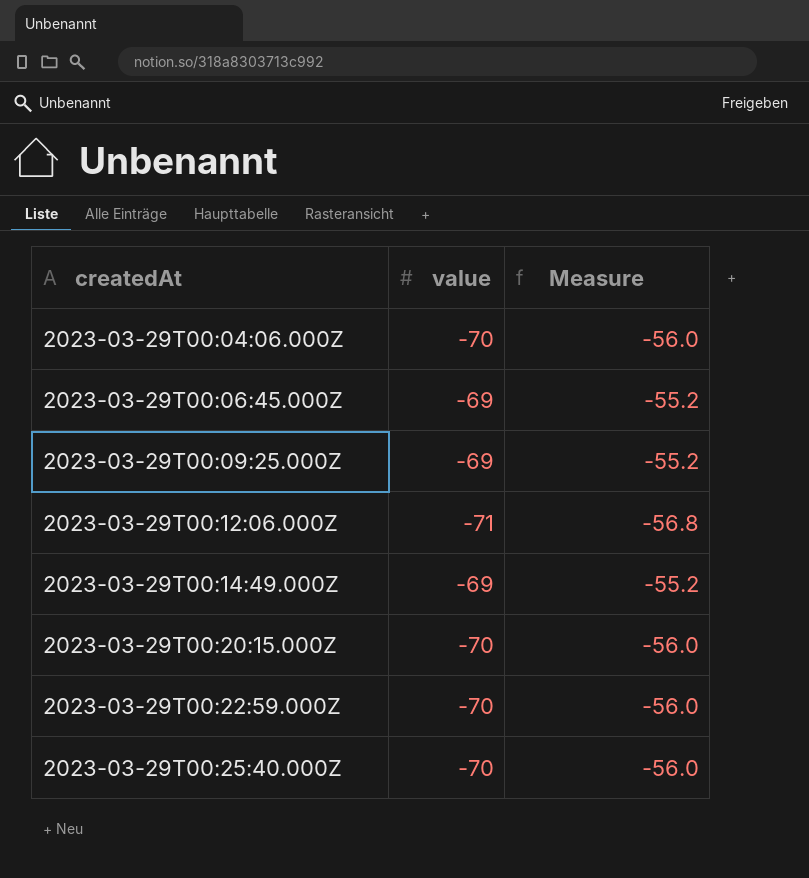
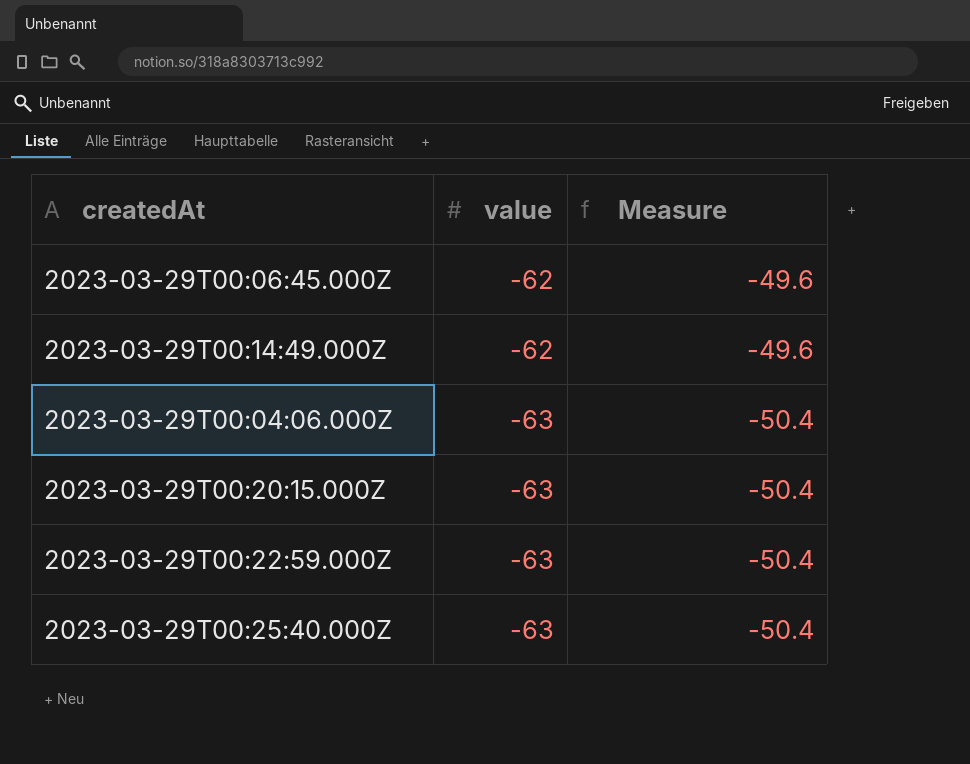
row order: createdAt ascending -> value descending
row 2023-03-29T00:09:25.000Z: -69 | -55.2 -> none
row 2023-03-29T00:12:06.000Z: -71 | -56.8 -> none
2023-03-29T00:06:45.000Z | value: -69 -> -62
2023-03-29T00:06:45.000Z | Measure: -55.2 -> -49.6
2023-03-29T00:14:49.000Z | value: -69 -> -62
2023-03-29T00:14:49.000Z | Measure: -55.2 -> -49.6
2023-03-29T00:04:06.000Z | value: -70 -> -63
2023-03-29T00:04:06.000Z | Measure: -56.0 -> -50.4
2023-03-29T00:20:15.000Z | value: -70 -> -63
2023-03-29T00:20:15.000Z | Measure: -56.0 -> -50.4
2023-03-29T00:22:59.000Z | value: -70 -> -63
2023-03-29T00:22:59.000Z | Measure: -56.0 -> -50.4
2023-03-29T00:25:40.000Z | value: -70 -> -63
2023-03-29T00:25:40.000Z | Measure: -56.0 -> -50.4

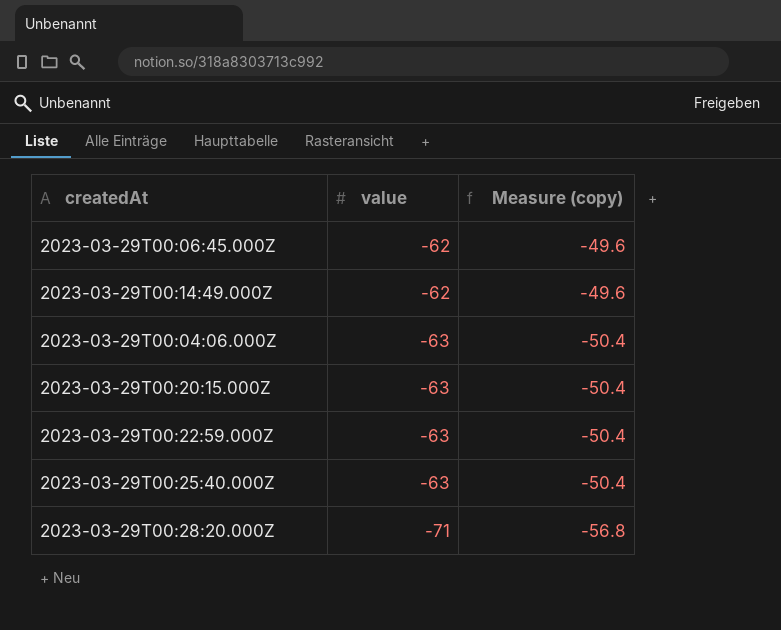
column name: Measure -> Measure (copy)
row 2023-03-29T00:28:20.000Z: none -> -71 | -56.8

